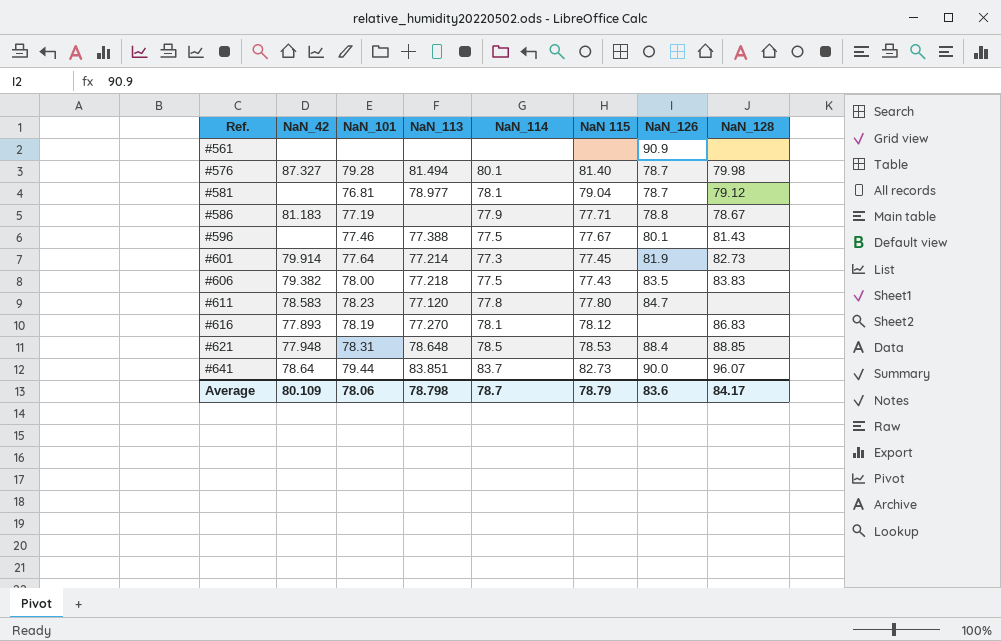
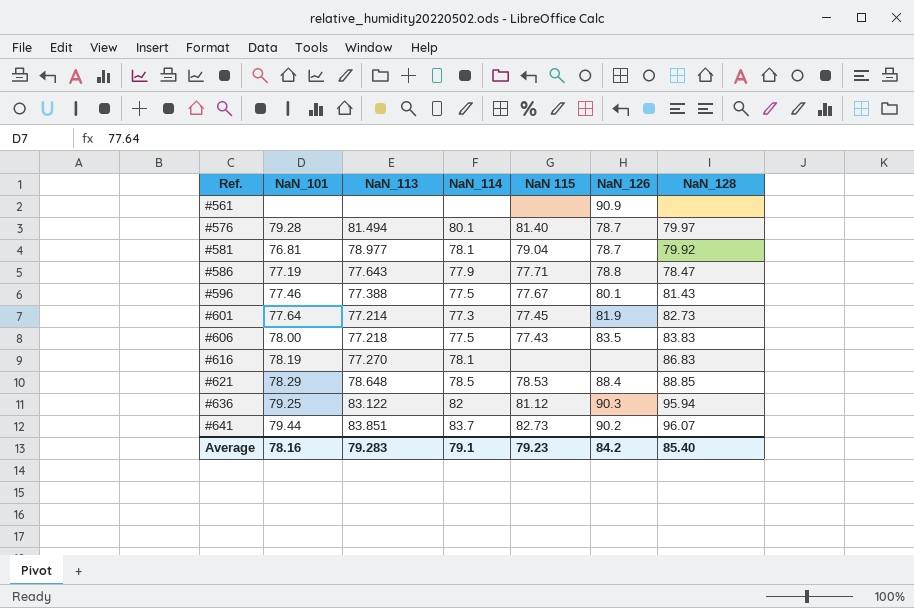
column NaN_42 | position: 2 -> none
row #611: 78.583 | 78.23 | 77.120 | 77.8 | 77.80 | 84.7 | none -> none
#576 | NaN_128: 79.98 -> 79.97
#581 | NaN_128: 79.12 -> 79.92
#586 | NaN_113: none -> 77.643
#586 | NaN_128: 78.67 -> 78.47
#616 | NaN 115: 78.12 -> none
#621 | NaN_101: 78.31 -> 78.29
row #636: none -> 79.25 | 83.122 | 82 | 81.12 | 90.3 | 95.94
#641 | NaN_126: 90.0 -> 90.2
Average | NaN_101: 78.06 -> 78.16
Average | NaN_113: 78.798 -> 79.283
Average | NaN_114: 78.7 -> 79.1
Average | NaN 115: 78.79 -> 79.23
Average | NaN_126: 83.6 -> 84.2
Average | NaN_128: 84.17 -> 85.40

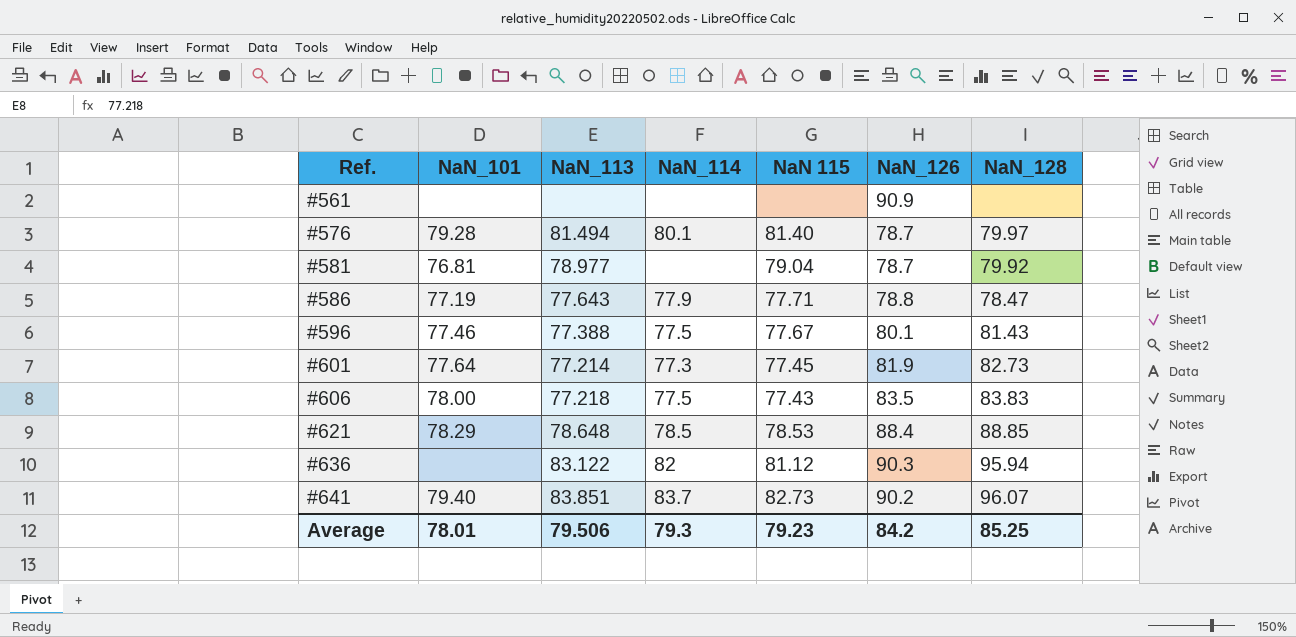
row #616: 78.19 | 77.270 | 78.1 | none | none | 86.83 -> none
#581 | NaN_114: 78.1 -> none
#636 | NaN_101: 79.25 -> none
#641 | NaN_101: 79.44 -> 79.40
Average | NaN_101: 78.16 -> 78.01
Average | NaN_113: 79.283 -> 79.506
Average | NaN_114: 79.1 -> 79.3
Average | NaN_128: 85.40 -> 85.25

